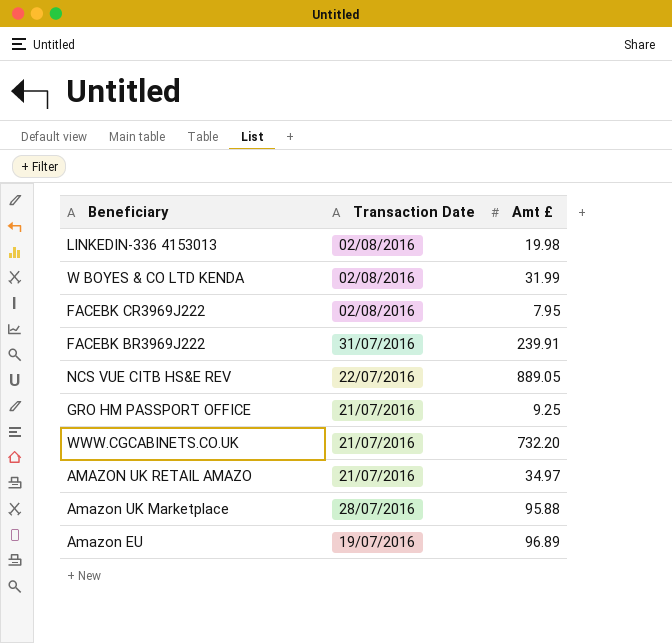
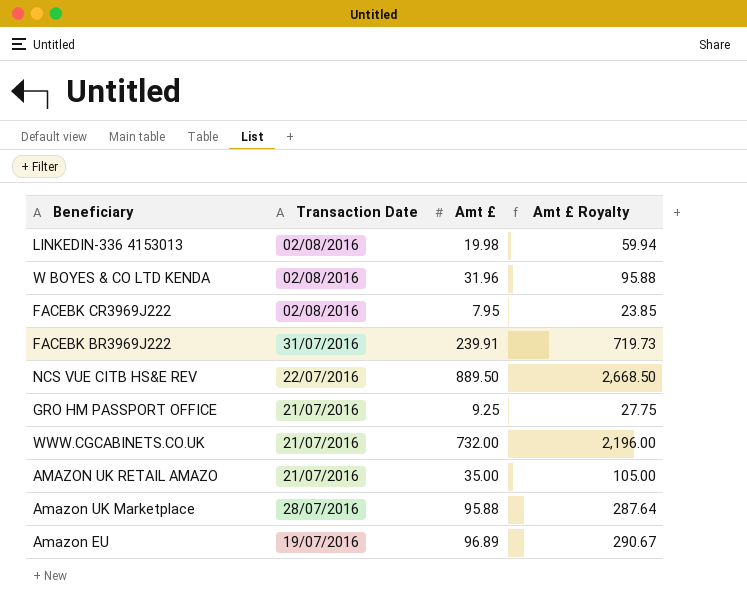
column Amt £ Royalty | formula: none -> [Amt £] * 3
W BOYES & CO LTD KENDA | Amt £: 31.99 -> 31.96
NCS VUE CITB HS&E REV | Amt £: 889.05 -> 889.50
WWW.CGCABINETS.CO.UK | Amt £: 732.20 -> 732.00
AMAZON UK RETAIL AMAZO | Amt £: 34.97 -> 35.00

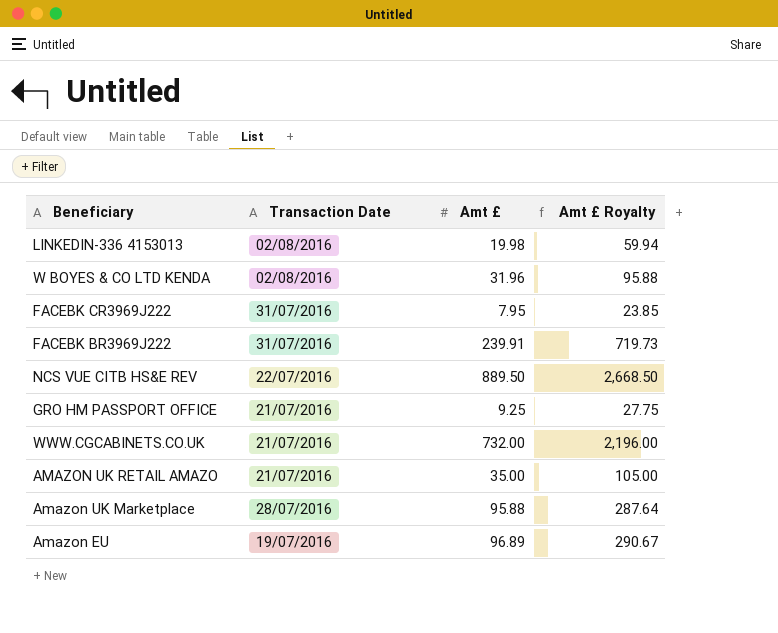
FACEBK CR3969J222 | Transaction Date: 02/08/2016 -> 31/07/2016

